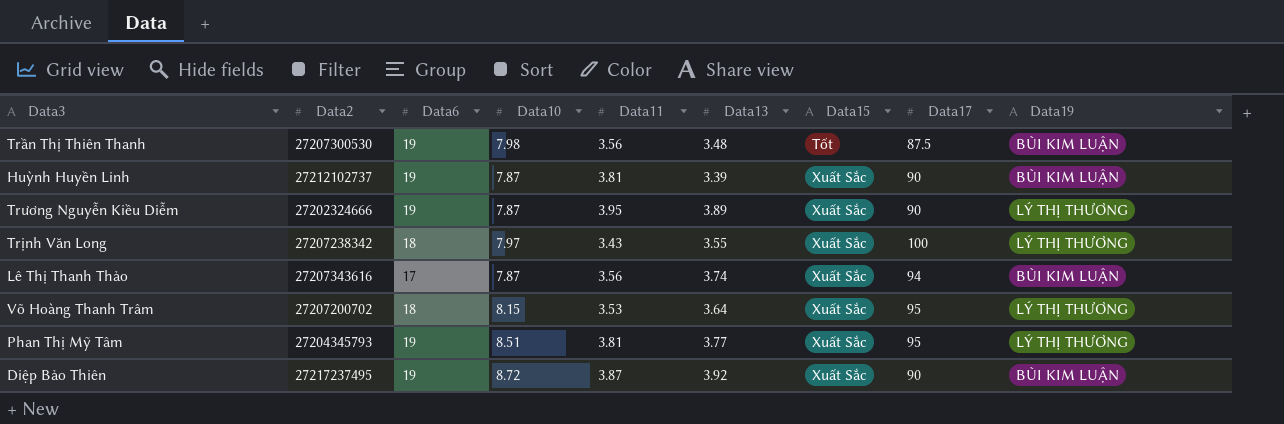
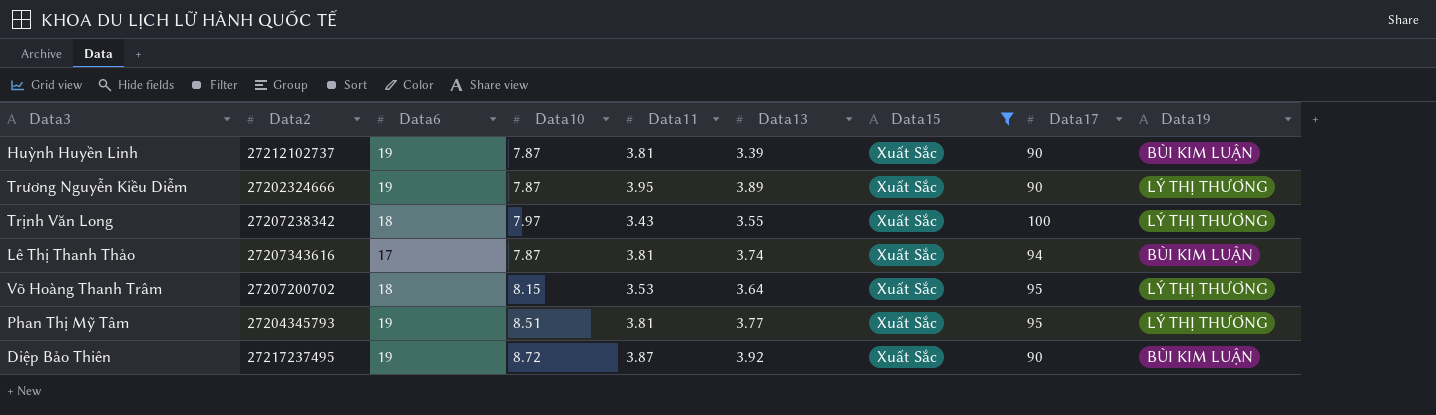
filter: none -> Data15 = Xuất Sắc
Lê Thị Thanh Thảo | Data11: 3.56 -> 3.81

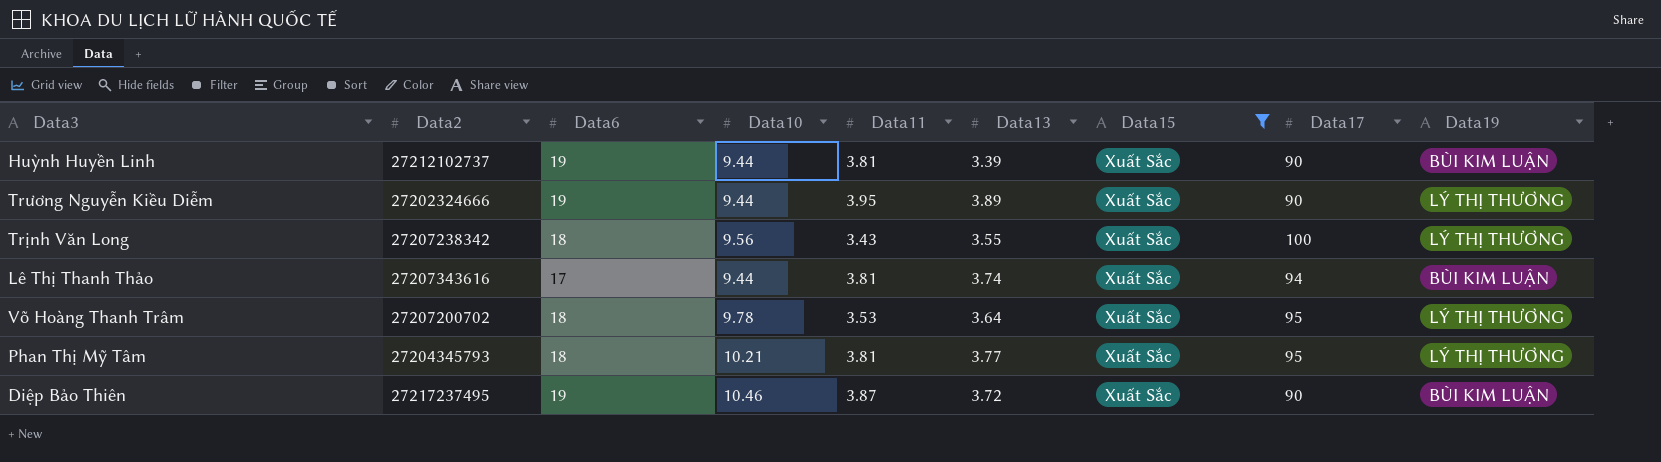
Huỳnh Huyền Linh | Data10: 7.87 -> 9.44
Trương Nguyễn Kiều Diễm | Data10: 7.87 -> 9.44
Trịnh Văn Long | Data10: 7.97 -> 9.56
Lê Thị Thanh Thảo | Data10: 7.87 -> 9.44
Võ Hoàng Thanh Trâm | Data10: 8.15 -> 9.78
Phan Thị Mỹ Tâm | Data6: 19 -> 18
Phan Thị Mỹ Tâm | Data10: 8.51 -> 10.21
Diệp Bảo Thiên | Data10: 8.72 -> 10.46
Diệp Bảo Thiên | Data13: 3.92 -> 3.72

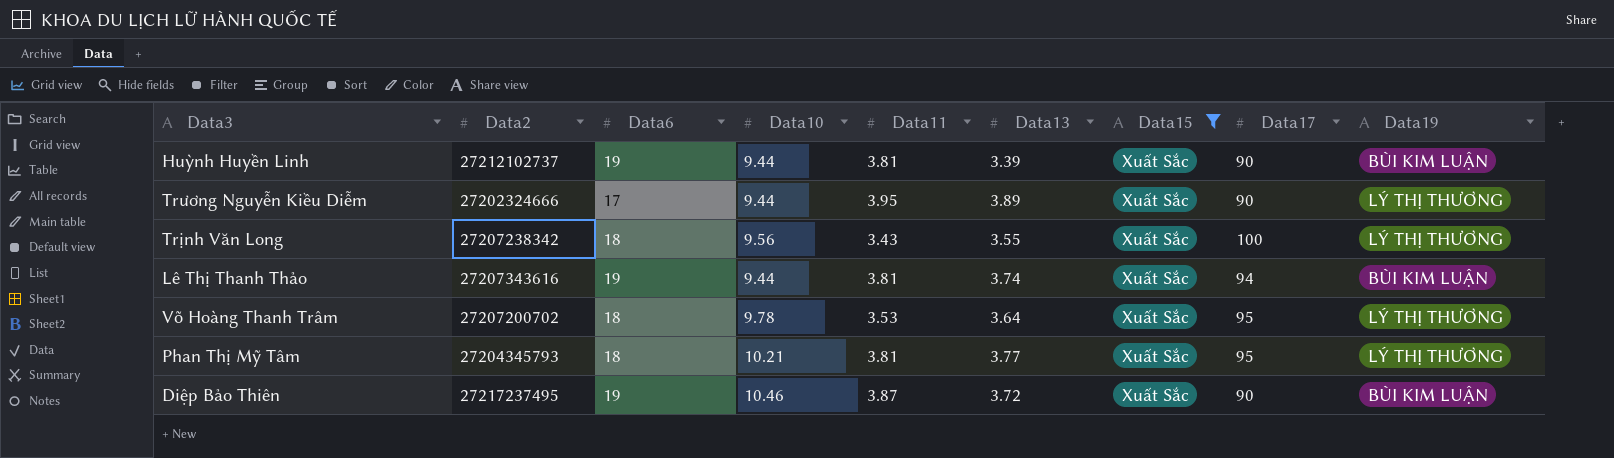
Trương Nguyễn Kiều Diễm | Data6: 19 -> 17
Lê Thị Thanh Thảo | Data6: 17 -> 19

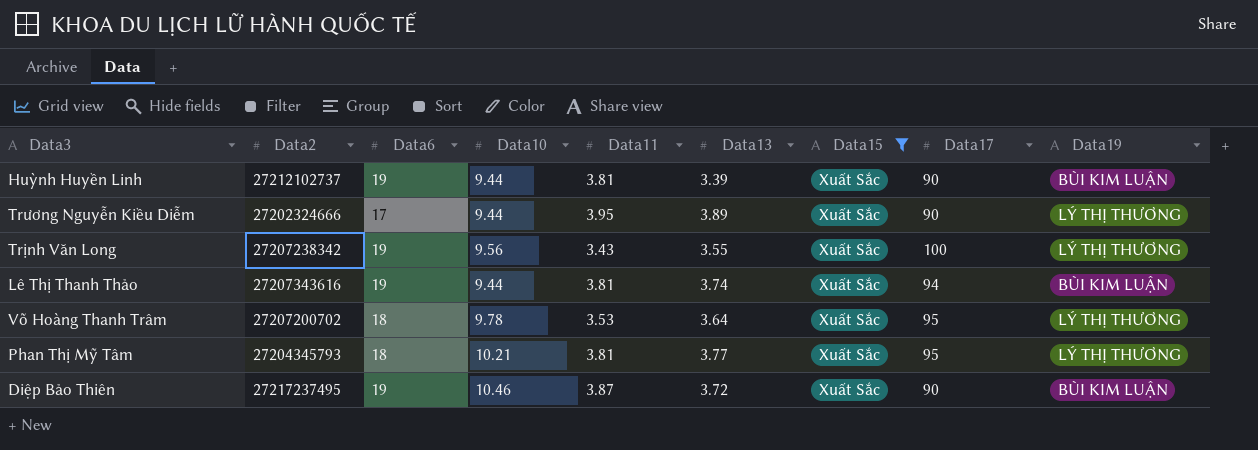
Trịnh Văn Long | Data6: 18 -> 19

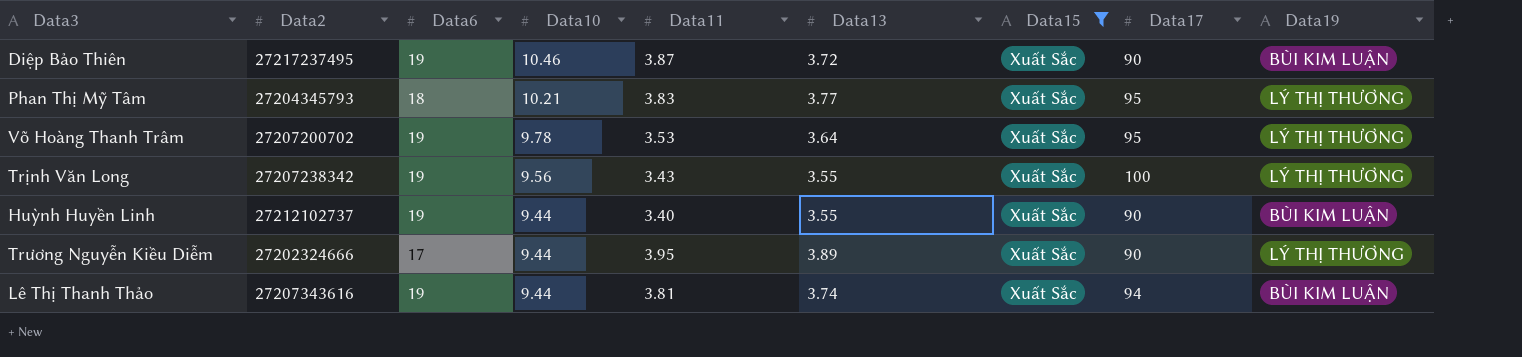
row order: none -> Data10 descending
Phan Thị Mỹ Tâm | Data11: 3.81 -> 3.83
Võ Hoàng Thanh Trâm | Data6: 18 -> 19
Huỳnh Huyền Linh | Data11: 3.81 -> 3.40
Huỳnh Huyền Linh | Data13: 3.39 -> 3.55

